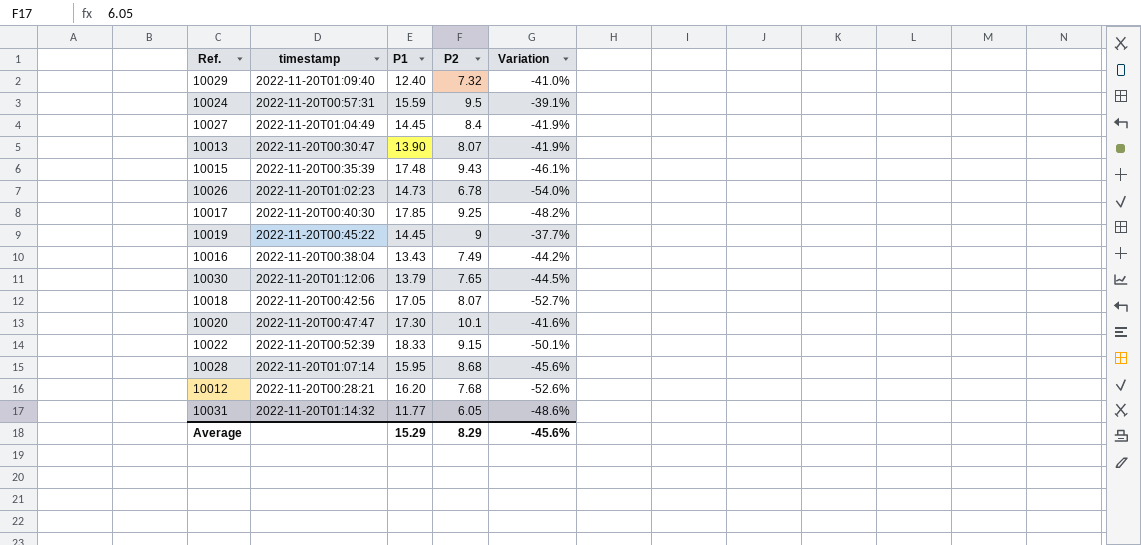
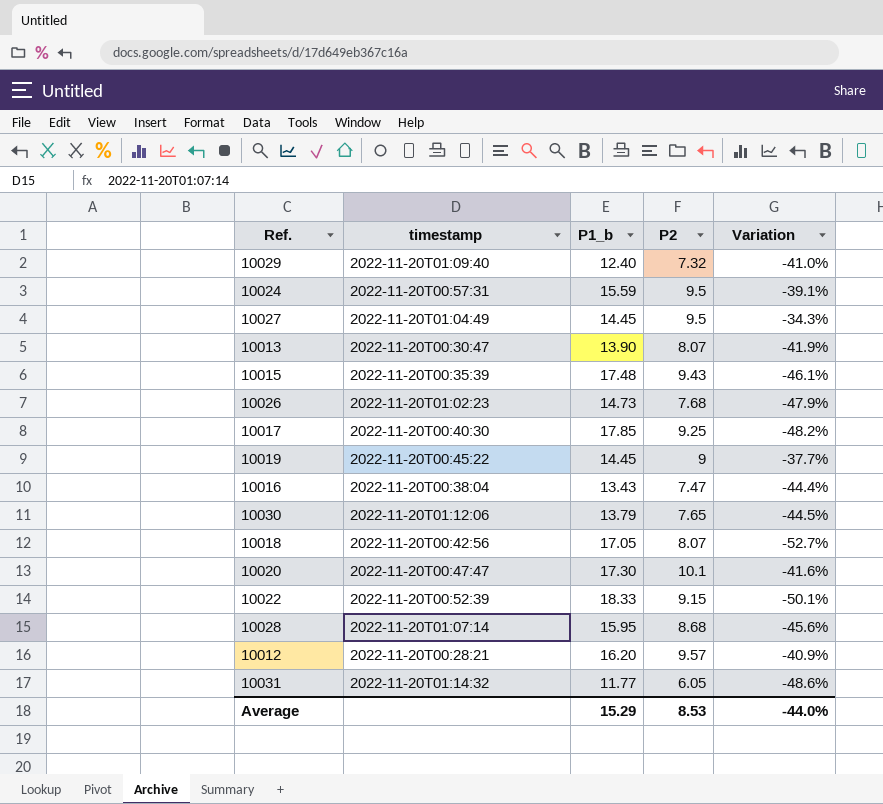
column name: P1 -> P1_b
10027 | P2: 8.4 -> 9.5
10027 | Variation: -41.9% -> -34.3%
10026 | P2: 6.78 -> 7.68
10026 | Variation: -54.0% -> -47.9%
10016 | P2: 7.49 -> 7.47
10016 | Variation: -44.2% -> -44.4%
10012 | P2: 7.68 -> 9.57
10012 | Variation: -52.6% -> -40.9%
Average | P2: 8.29 -> 8.53
Average | Variation: -45.6% -> -44.0%

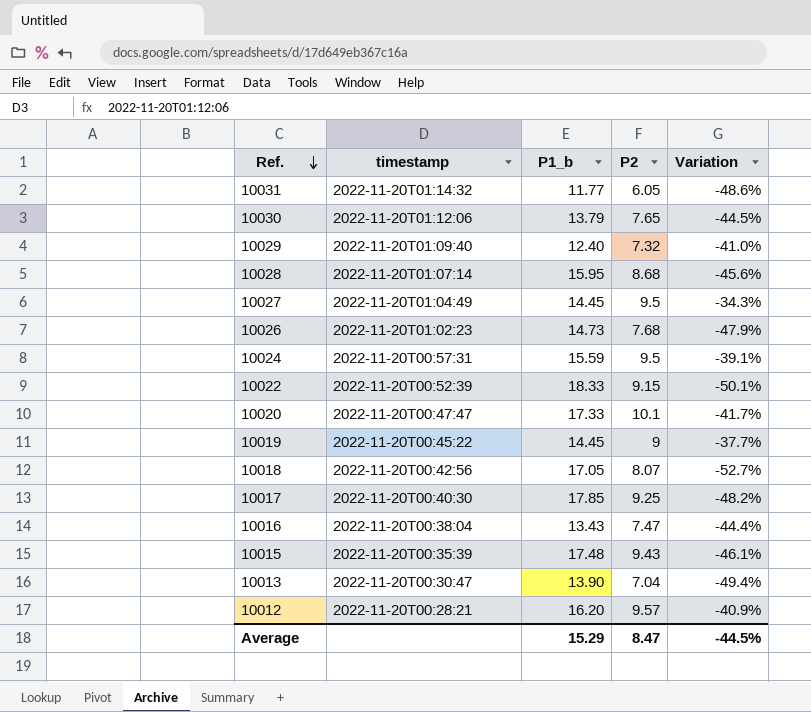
row order: none -> Ref. descending
10020 | P1_b: 17.30 -> 17.33
10020 | Variation: -41.6% -> -41.7%
10013 | P2: 8.07 -> 7.04
10013 | Variation: -41.9% -> -49.4%
Average | P2: 8.53 -> 8.47
Average | Variation: -44.0% -> -44.5%

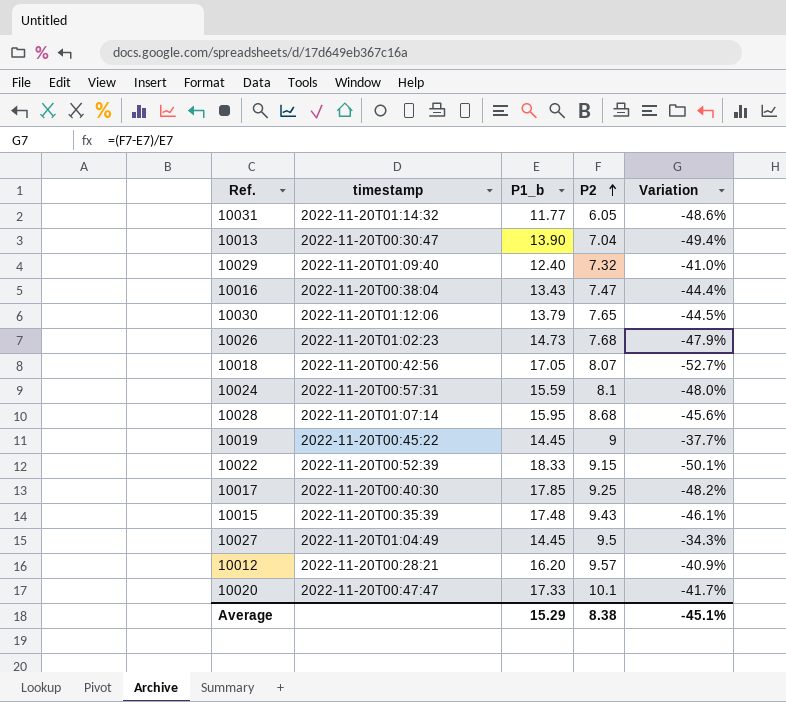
row order: Ref. descending -> P2 ascending
10024 | P2: 9.5 -> 8.1
10024 | Variation: -39.1% -> -48.0%
Average | P2: 8.47 -> 8.38
Average | Variation: -44.5% -> -45.1%

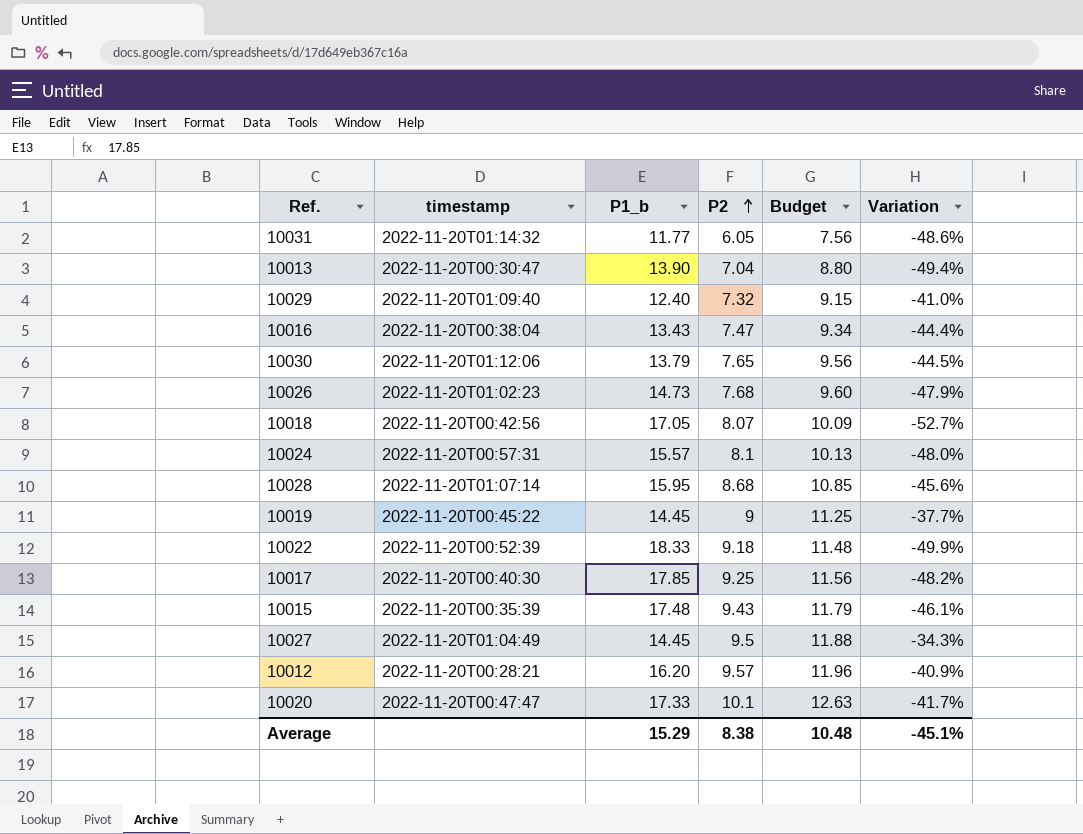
column Budget | formula: none -> [P2] * 1.25
10024 | P1_b: 15.59 -> 15.57
10022 | P2: 9.15 -> 9.18
10022 | Variation: -50.1% -> -49.9%

